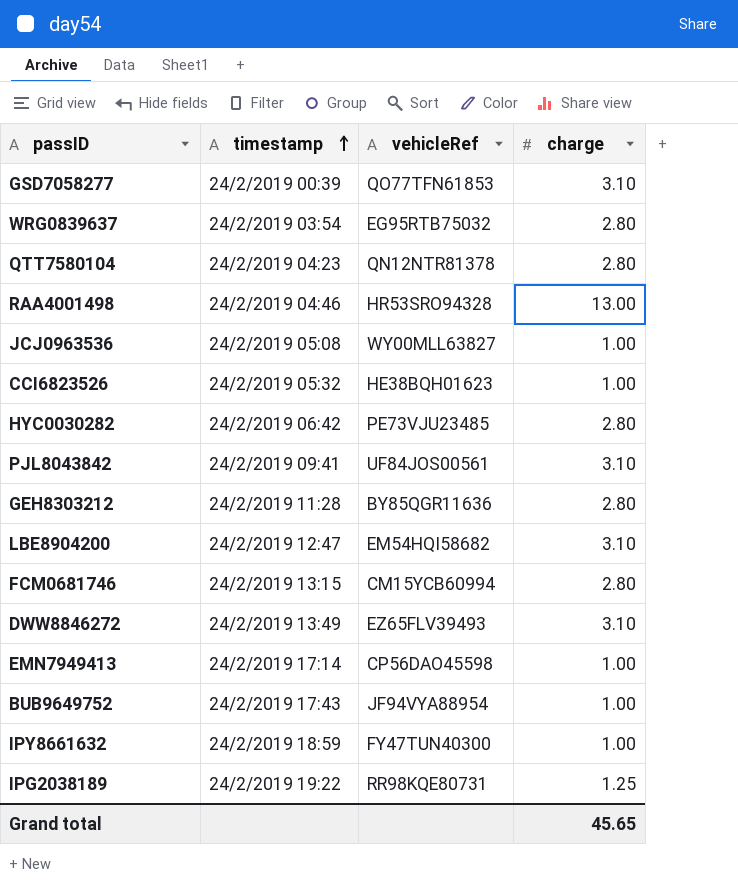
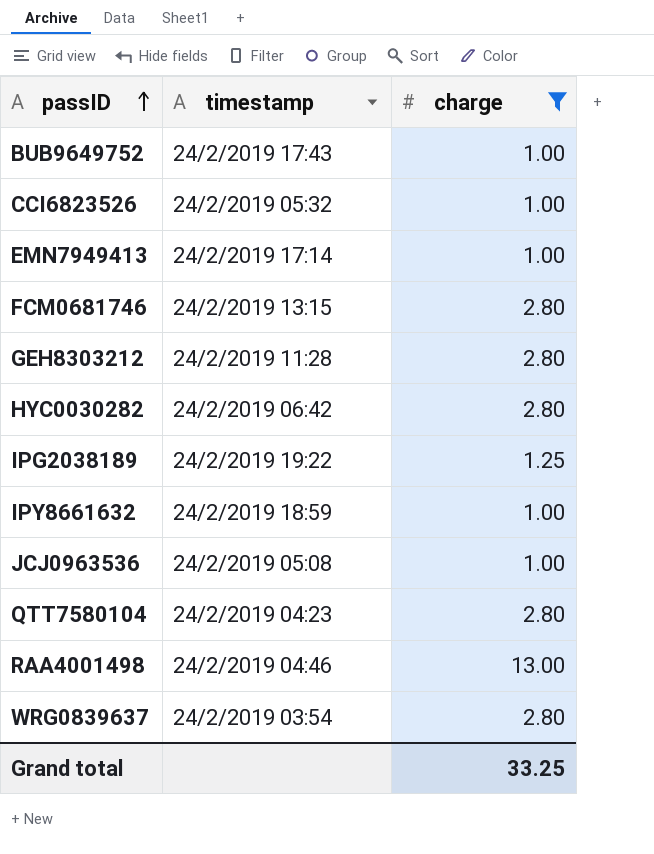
filter: none -> charge != 3.10
row order: timestamp ascending -> passID ascending
column vehicleRef | position: 3 -> none
Grand total | charge: 45.65 -> 33.25

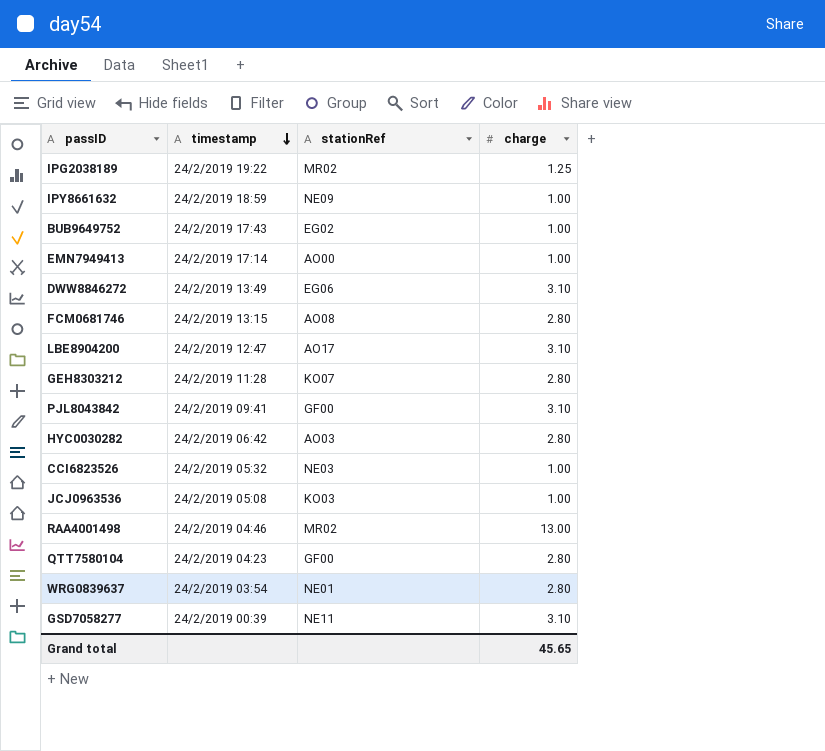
filter: charge != 3.10 -> none
row order: passID ascending -> timestamp descending
column stationRef | position: none -> 3
Grand total | charge: 33.25 -> 45.65

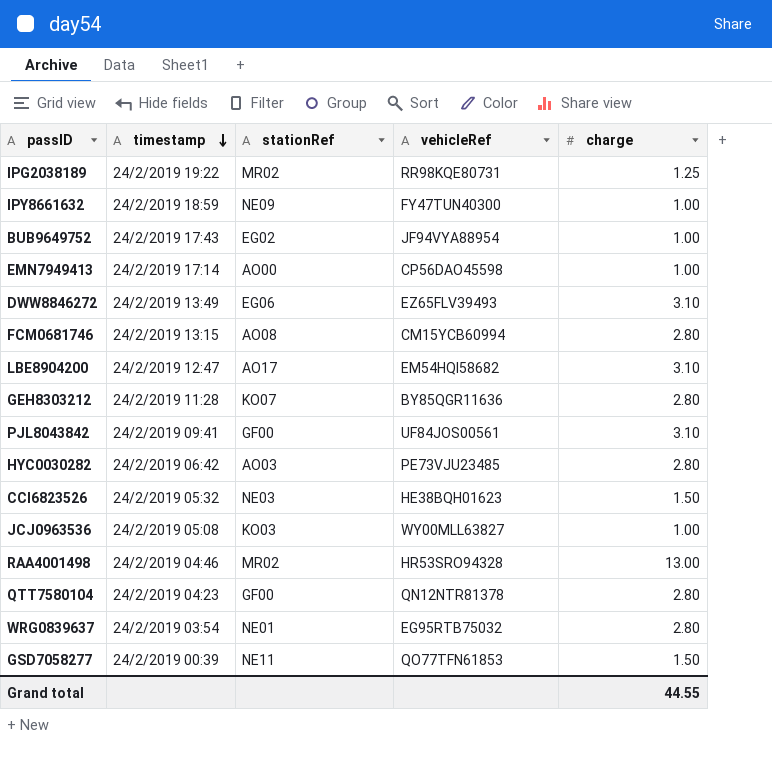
column vehicleRef | position: none -> 4
CCI6823526 | charge: 1.00 -> 1.50
GSD7058277 | charge: 3.10 -> 1.50
Grand total | charge: 45.65 -> 44.55

